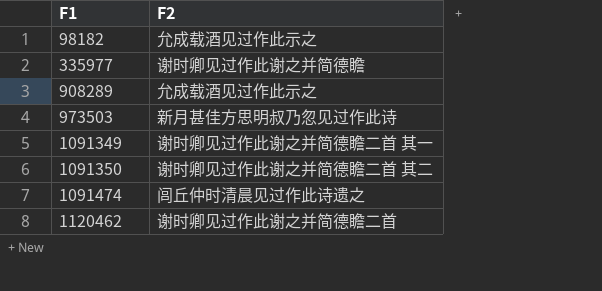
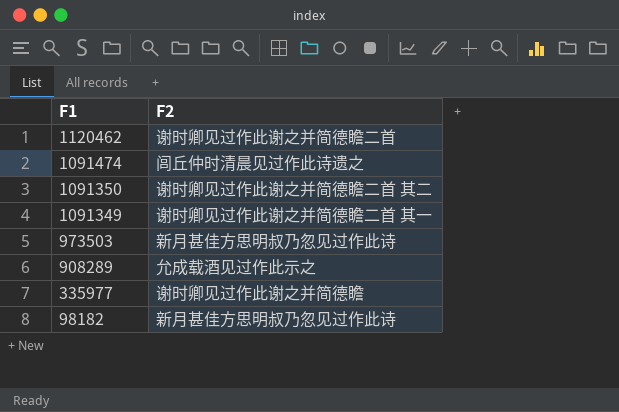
row order: F1 ascending -> F1 descending
98182 | F2: 允成载酒见过作此示之 -> 新月甚佳方思明叔乃忽见过作此诗

